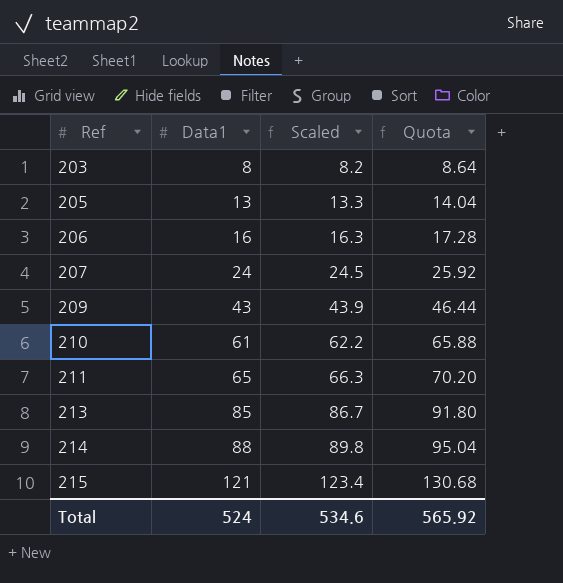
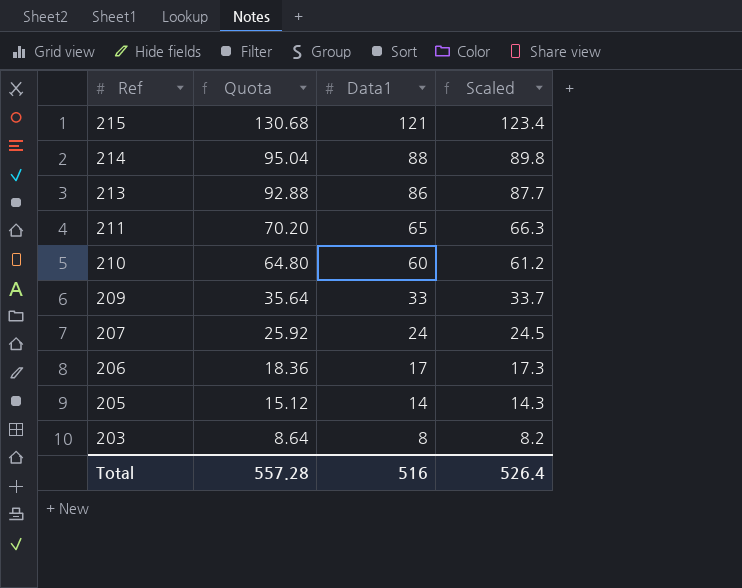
row order: Ref ascending -> Ref descending
column Quota | position: 4 -> 2
213 | Quota: 91.80 -> 92.88
213 | Data1: 85 -> 86
213 | Scaled: 86.7 -> 87.7
210 | Quota: 65.88 -> 64.80
210 | Data1: 61 -> 60
210 | Scaled: 62.2 -> 61.2
209 | Quota: 46.44 -> 35.64
209 | Data1: 43 -> 33
209 | Scaled: 43.9 -> 33.7
206 | Quota: 17.28 -> 18.36
206 | Data1: 16 -> 17
206 | Scaled: 16.3 -> 17.3
205 | Quota: 14.04 -> 15.12
205 | Data1: 13 -> 14
205 | Scaled: 13.3 -> 14.3
Total | Quota: 565.92 -> 557.28
Total | Data1: 524 -> 516
Total | Scaled: 534.6 -> 526.4

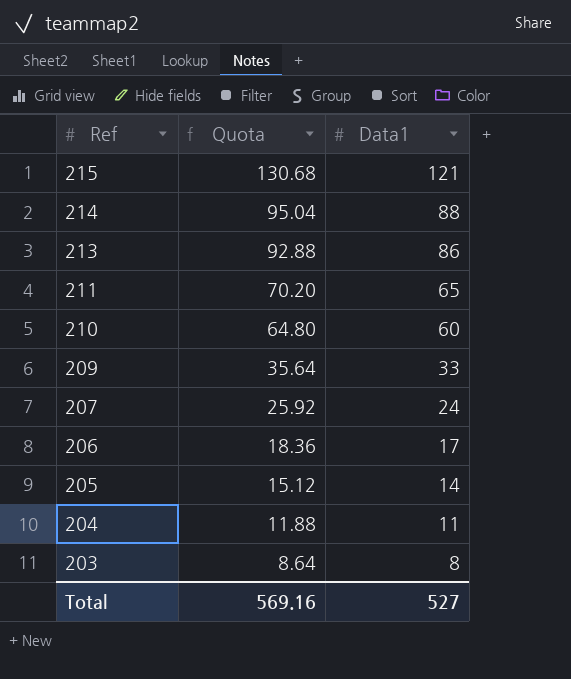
column Scaled | formula: [Data1] * 1.02 -> none
row 204: none -> 11.88 | 11
Total | Quota: 557.28 -> 569.16
Total | Data1: 516 -> 527

